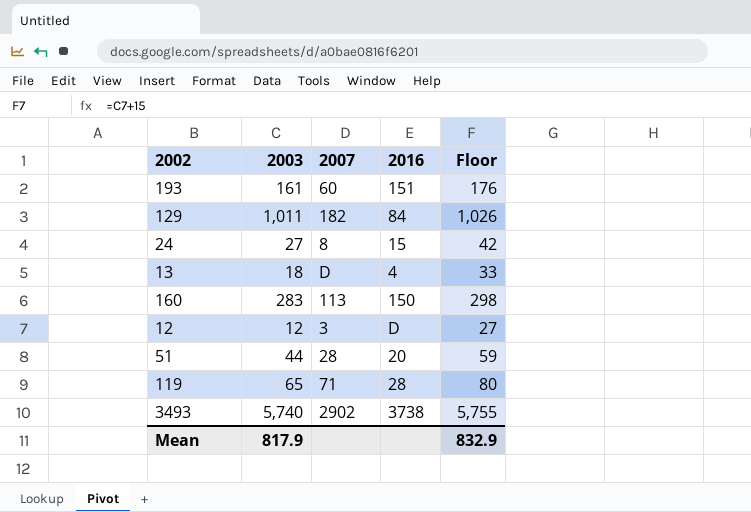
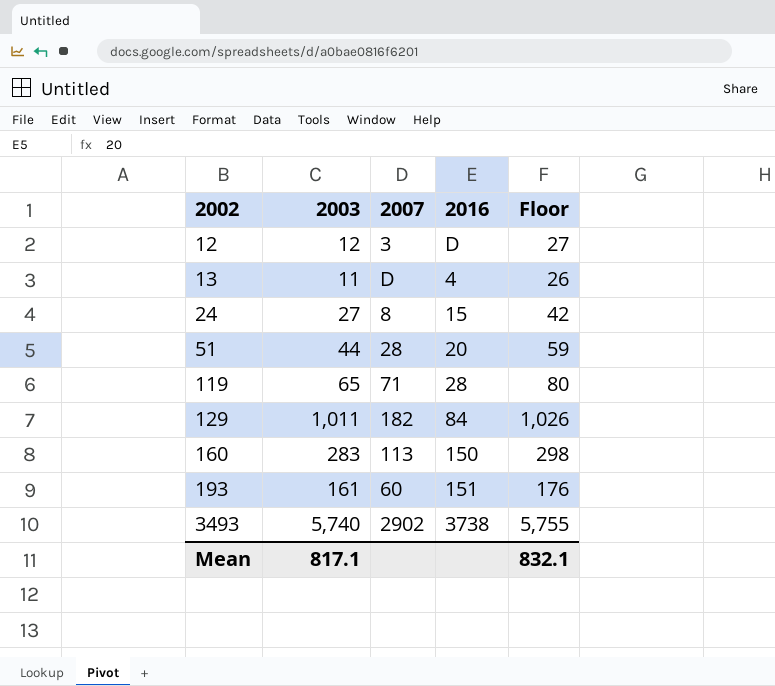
row order: none -> 2002 ascending
13 | 2003: 18 -> 11
13 | Floor: 33 -> 26
Mean | 2003: 817.9 -> 817.1
Mean | Floor: 832.9 -> 832.1

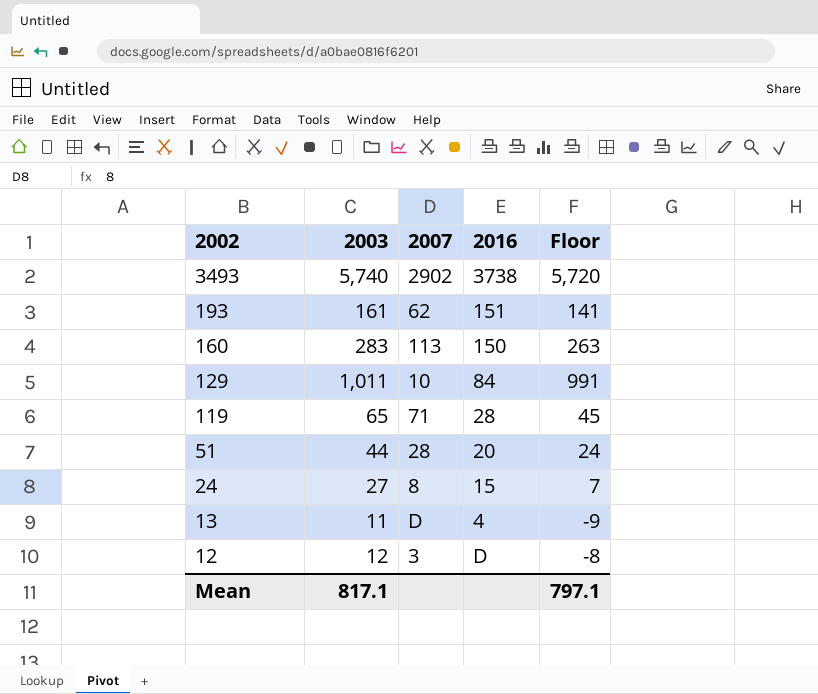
row order: 2002 ascending -> 2002 descending
column Floor | formula: [2003] + 15 -> [2003] - 20
193 | 2007: 60 -> 62
129 | 2007: 182 -> 10
Mean | Floor: 832.1 -> 797.1

